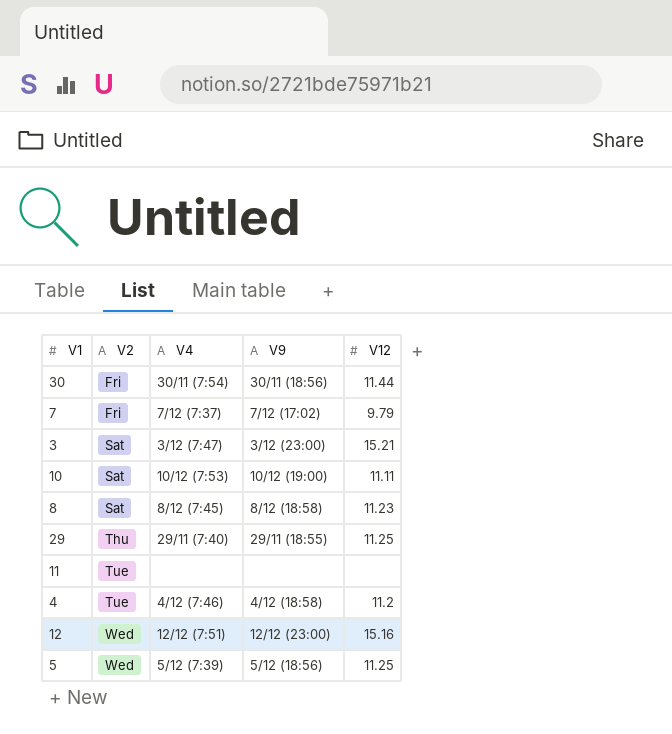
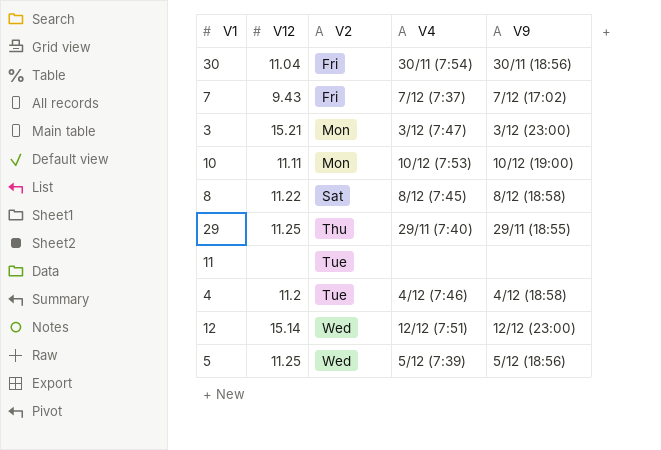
column V12 | position: 5 -> 2
30 | V12: 11.44 -> 11.04
7 | V12: 9.79 -> 9.43
3 | V2: Sat -> Mon
10 | V2: Sat -> Mon
8 | V12: 11.23 -> 11.22
12 | V12: 15.16 -> 15.14

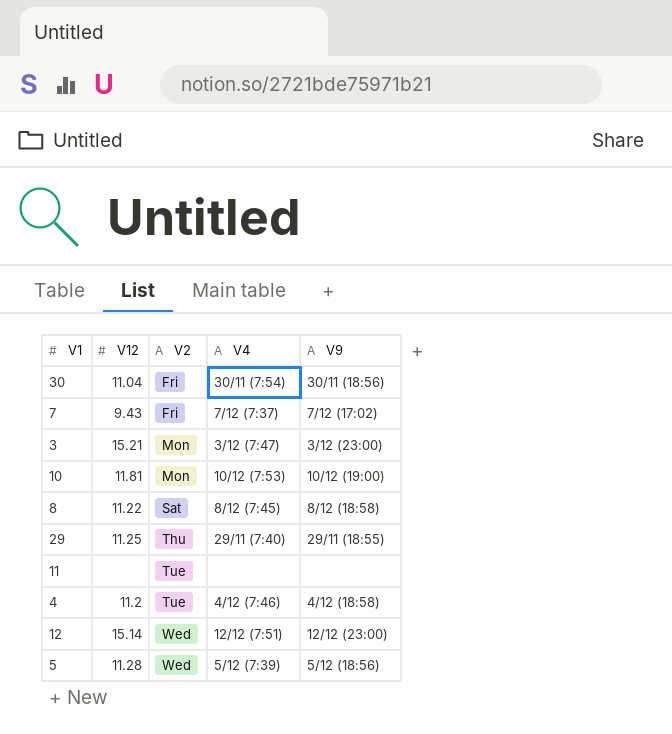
10 | V12: 11.11 -> 11.81
5 | V12: 11.25 -> 11.28

